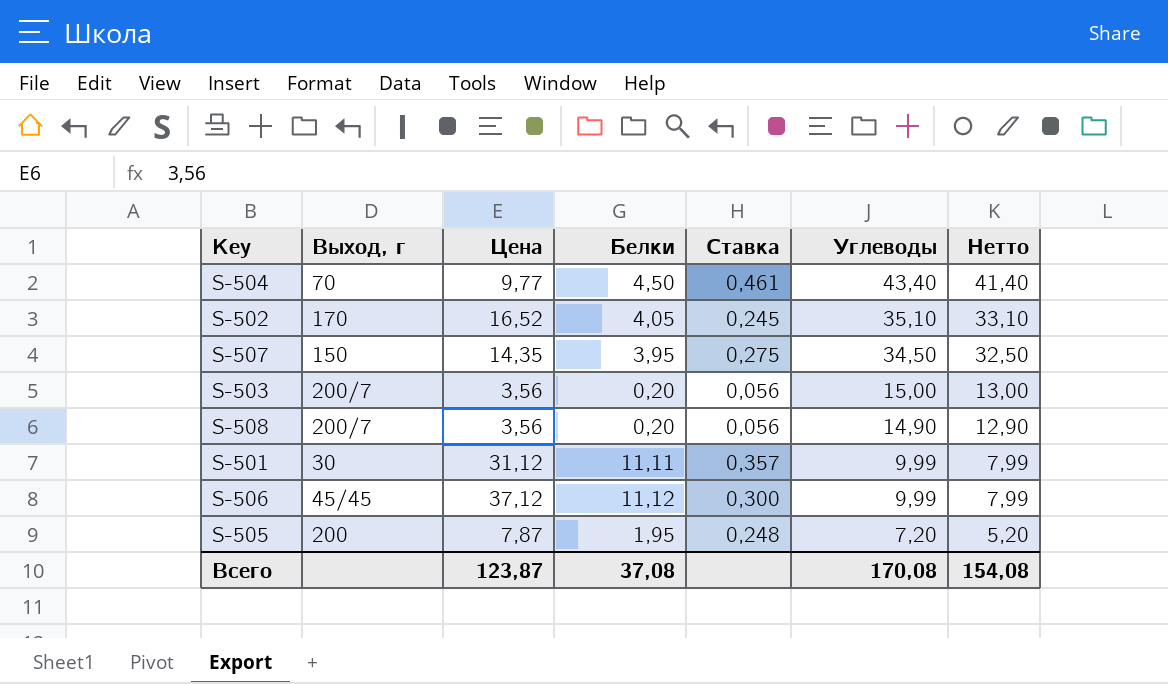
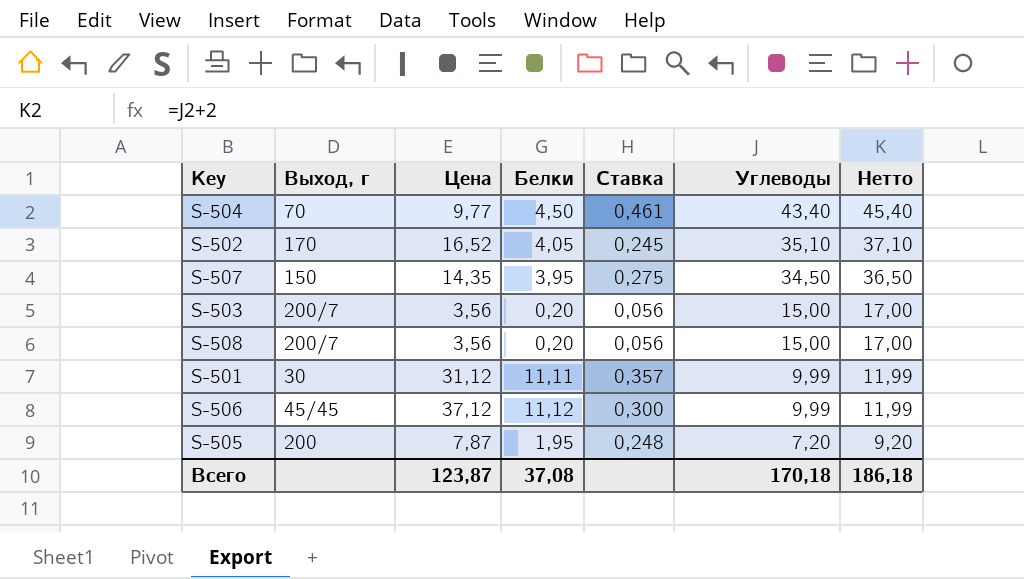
column Нетто | formula: [Углеводы] - 2 -> [Углеводы] + 2
S-508 | Углеводы: 14,90 -> 15,00
Всего | Углеводы: 170,08 -> 170,18
Всего | Нетто: 154,08 -> 186,18

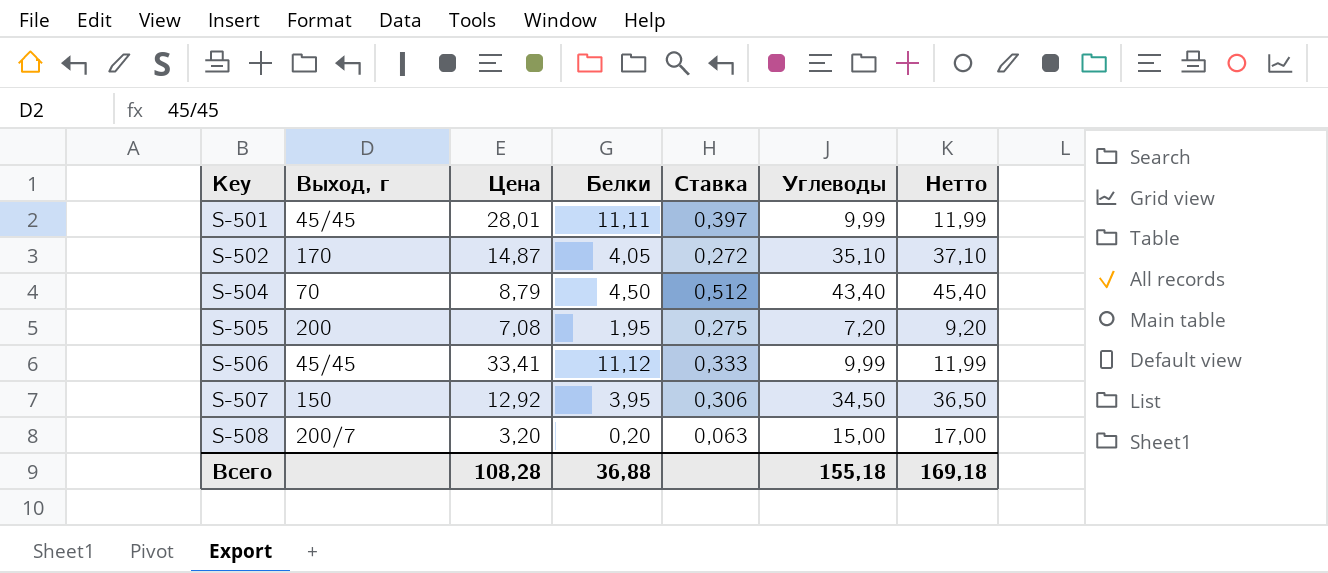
row order: Углеводы descending -> Key ascending
row S-503: 200/7 | 3,56 | 0,20 | 0,056 | 15,00 | 17,00 -> none
S-501 | Выход, г: 30 -> 45/45
S-501 | Цена: 31,12 -> 28,01
S-501 | Ставка: 0,357 -> 0,397
S-502 | Цена: 16,52 -> 14,87
S-502 | Ставка: 0,245 -> 0,272
S-504 | Цена: 9,77 -> 8,79
S-504 | Ставка: 0,461 -> 0,512
S-505 | Цена: 7,87 -> 7,08
S-505 | Ставка: 0,248 -> 0,275
S-506 | Цена: 37,12 -> 33,41
S-506 | Ставка: 0,300 -> 0,333
S-507 | Цена: 14,35 -> 12,92
S-507 | Ставка: 0,275 -> 0,306
S-508 | Цена: 3,56 -> 3,20
S-508 | Ставка: 0,056 -> 0,063
Всего | Цена: 123,87 -> 108,28
Всего | Белки: 37,08 -> 36,88
Всего | Углеводы: 170,18 -> 155,18
Всего | Нетто: 186,18 -> 169,18

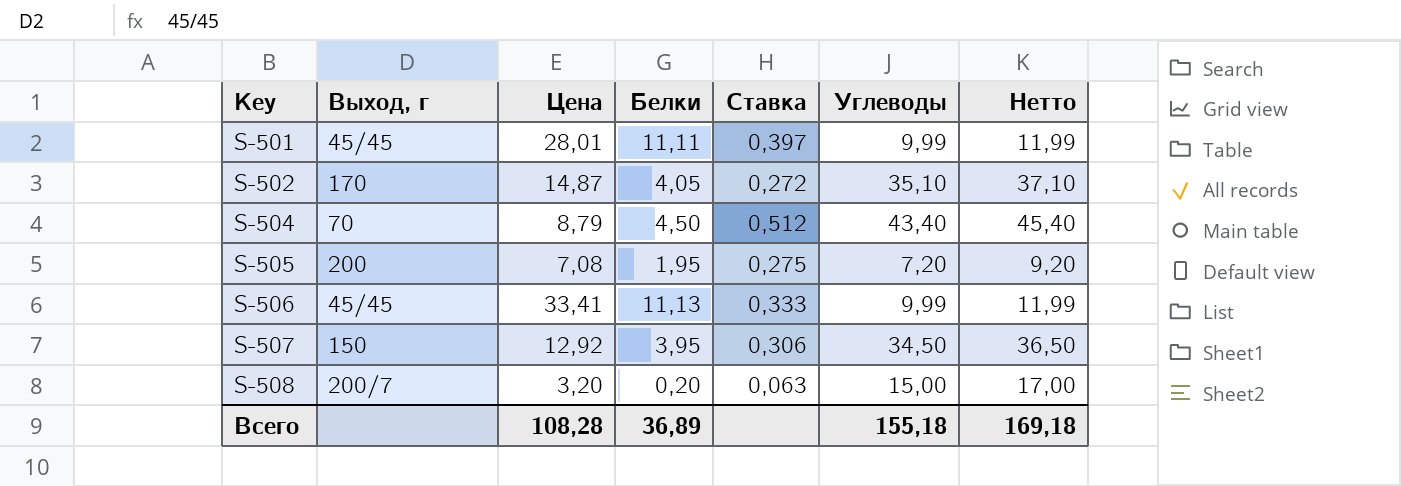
S-506 | Белки: 11,12 -> 11,13
Всего | Белки: 36,88 -> 36,89

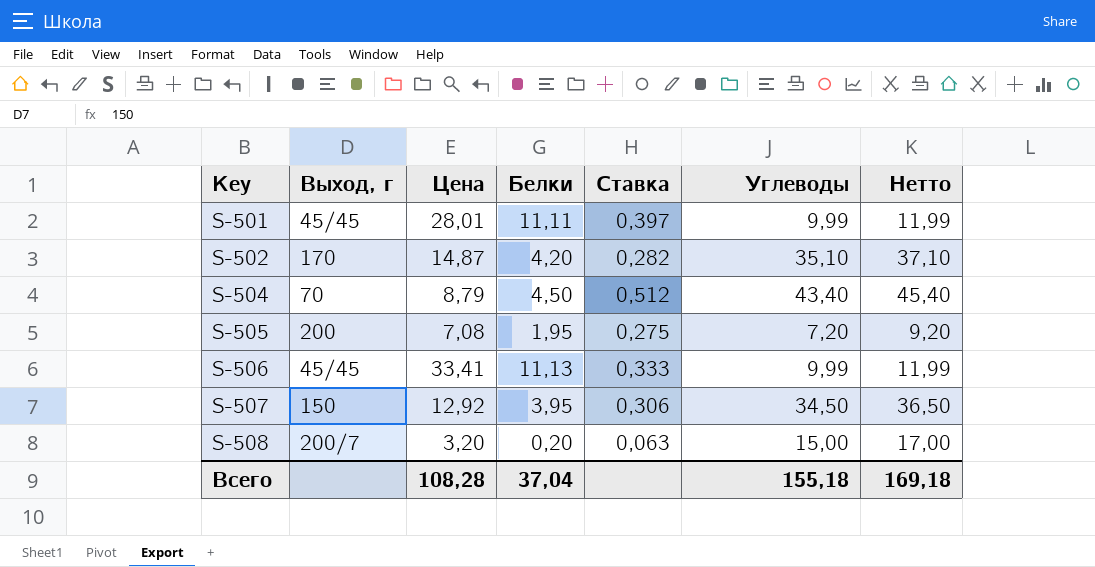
S-502 | Белки: 4,05 -> 4,20
S-502 | Ставка: 0,272 -> 0,282
Всего | Белки: 36,89 -> 37,04

